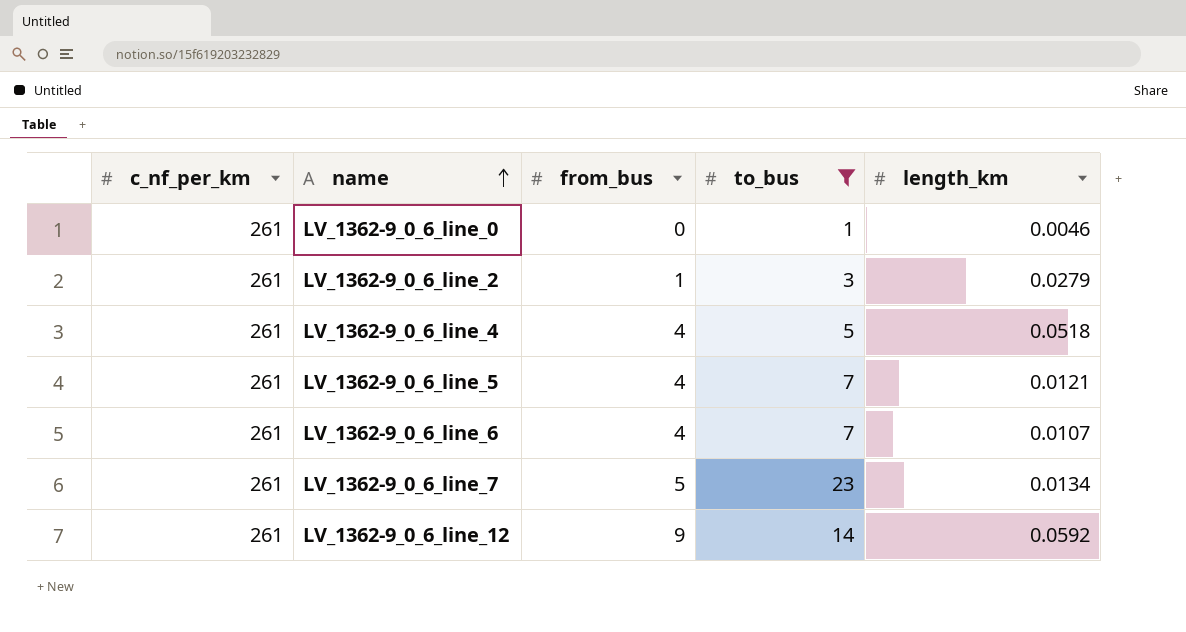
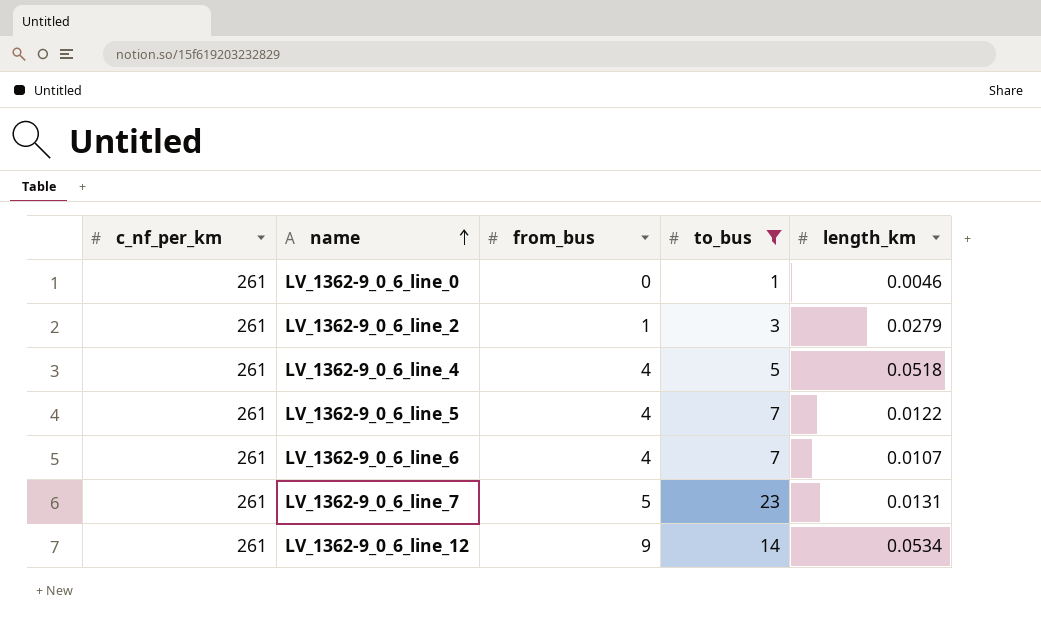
LV_1362-9_0_6_line_5 | length_km: 0.0121 -> 0.0122
LV_1362-9_0_6_line_7 | length_km: 0.0134 -> 0.0131
LV_1362-9_0_6_line_12 | length_km: 0.0592 -> 0.0534

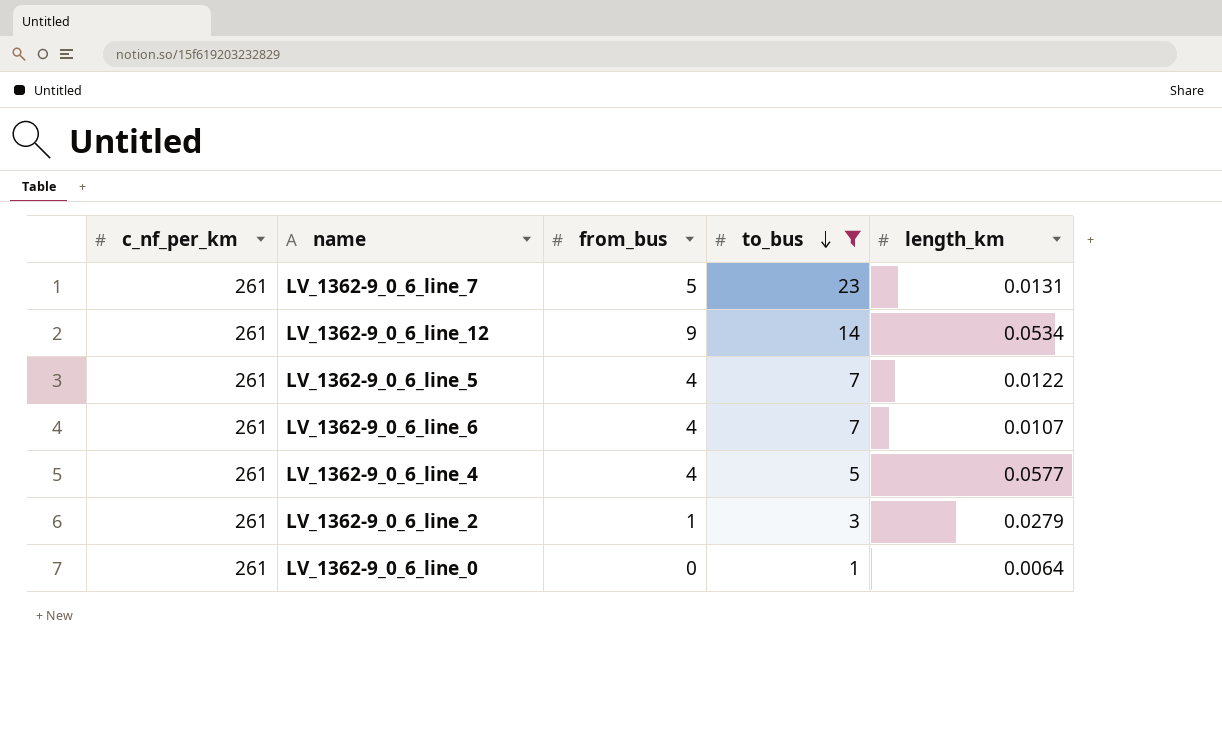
row order: name ascending -> to_bus descending
LV_1362-9_0_6_line_4 | length_km: 0.0518 -> 0.0577
LV_1362-9_0_6_line_0 | length_km: 0.0046 -> 0.0064

